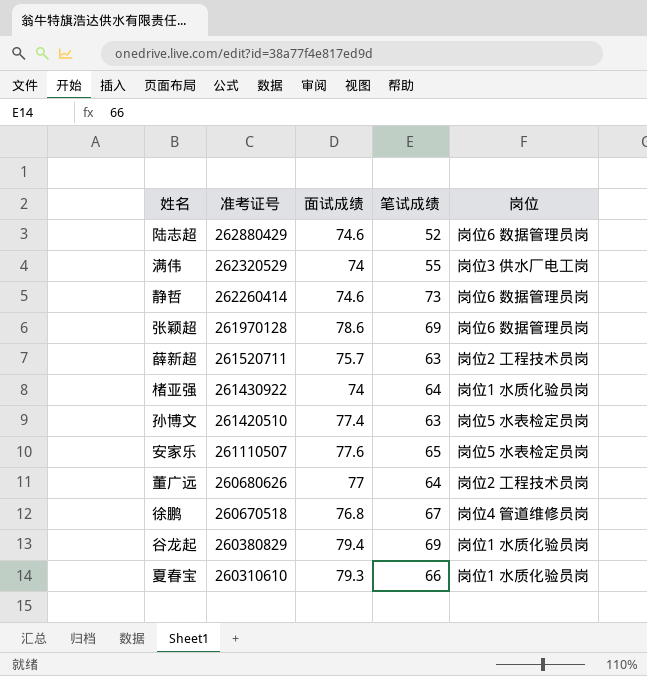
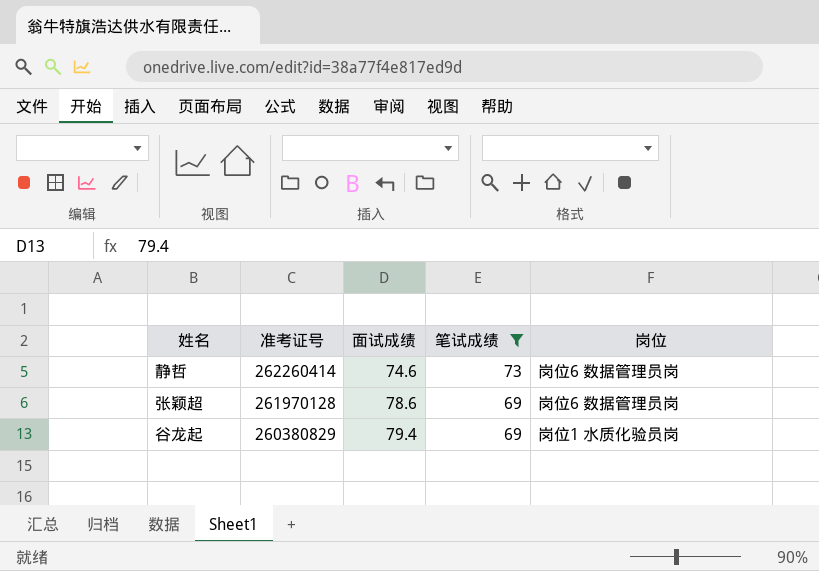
filter: none -> 笔试成绩 >= 69

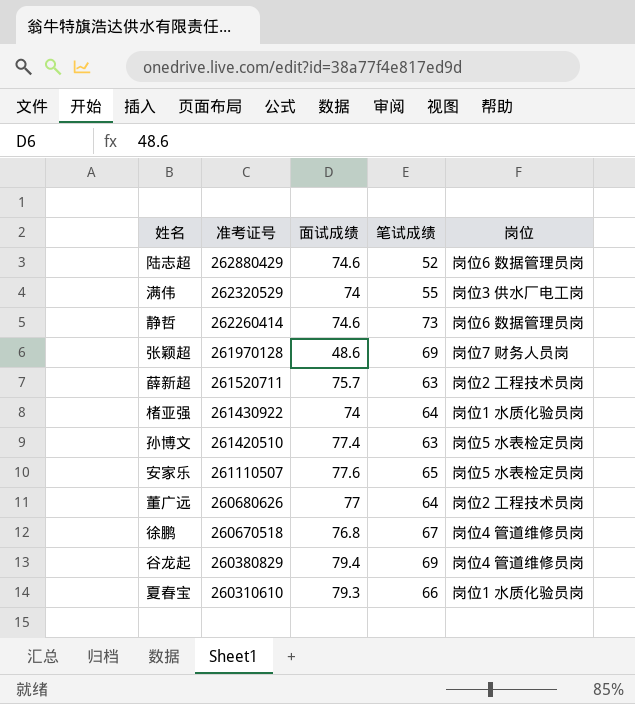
filter: 笔试成绩 >= 69 -> none
张颖超 | 面试成绩: 78.6 -> 48.6
张颖超 | 岗位: 岗位6 数据管理员岗 -> 岗位7 财务人员岗
谷龙起 | 岗位: 岗位1 水质化验员岗 -> 岗位4 管道维修员岗

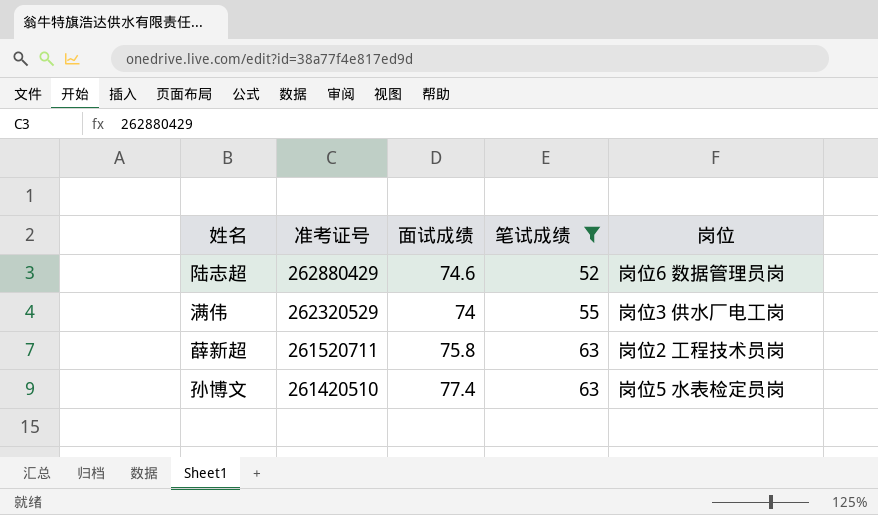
filter: none -> 笔试成绩 <= 63
薛新超 | 面试成绩: 75.7 -> 75.8

